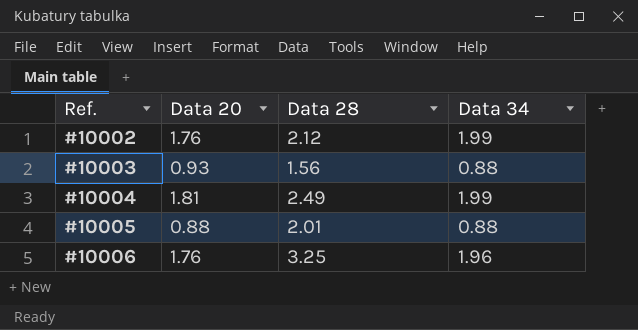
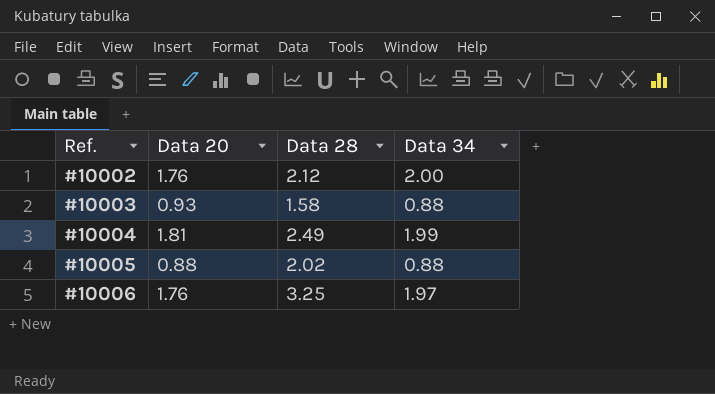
#10002 | Data 34: 1.99 -> 2.00
#10003 | Data 28: 1.56 -> 1.58
#10005 | Data 28: 2.01 -> 2.02
#10006 | Data 34: 1.96 -> 1.97

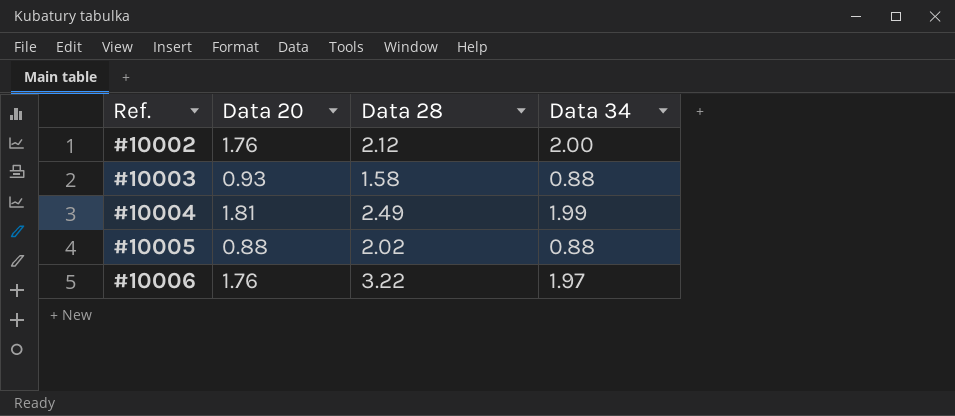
#10006 | Data 28: 3.25 -> 3.22

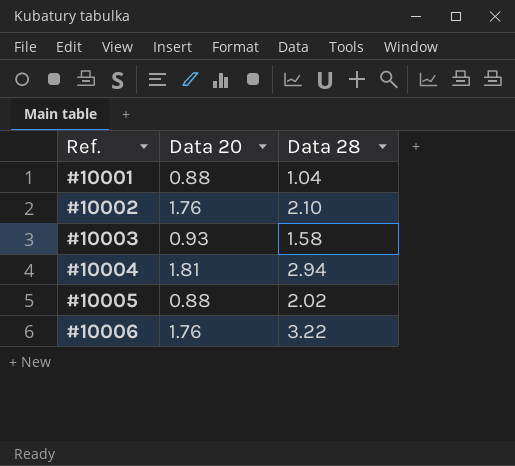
column Data 34 | position: 4 -> none
row #10001: none -> 0.88 | 1.04
#10002 | Data 28: 2.12 -> 2.10
#10004 | Data 28: 2.49 -> 2.94

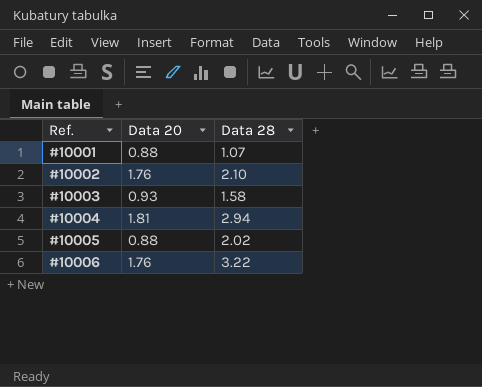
#10001 | Data 28: 1.04 -> 1.07

